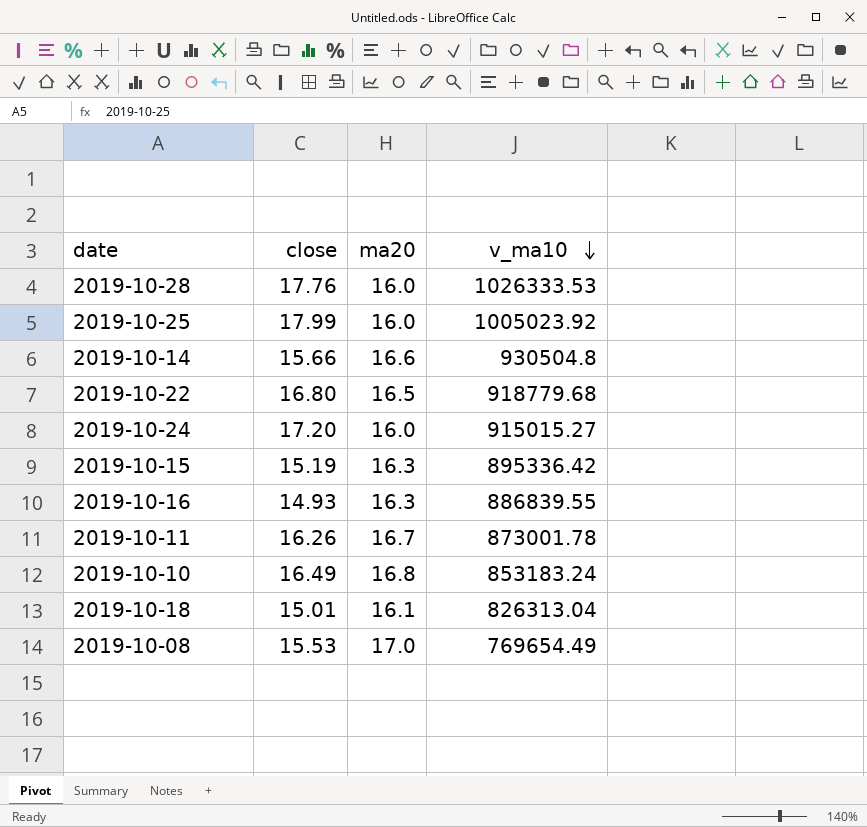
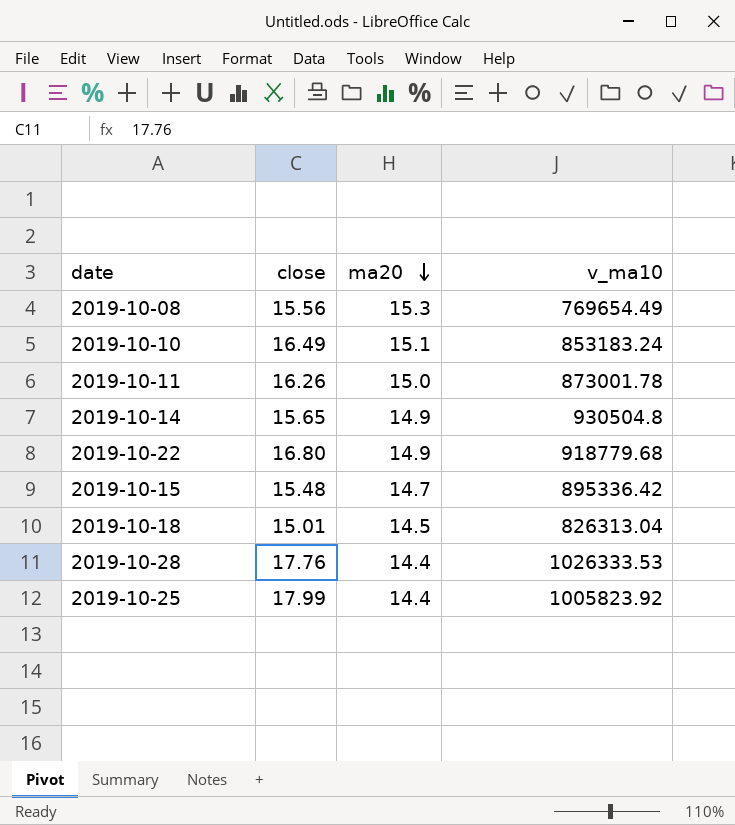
row order: v_ma10 descending -> ma20 descending
row 2019-10-24: 17.20 | 16.0 | 915015.27 -> none
row 2019-10-16: 14.93 | 16.3 | 886839.55 -> none
2019-10-08 | close: 15.53 -> 15.56
2019-10-08 | ma20: 17.0 -> 15.3
2019-10-10 | ma20: 16.8 -> 15.1
2019-10-11 | ma20: 16.7 -> 15.0
2019-10-14 | close: 15.66 -> 15.65
2019-10-14 | ma20: 16.6 -> 14.9
2019-10-22 | ma20: 16.5 -> 14.9
2019-10-15 | close: 15.19 -> 15.48
2019-10-15 | ma20: 16.3 -> 14.7
2019-10-18 | ma20: 16.1 -> 14.5
2019-10-28 | ma20: 16.0 -> 14.4
2019-10-25 | ma20: 16.0 -> 14.4
2019-10-25 | v_ma10: 1005023.92 -> 1005823.92

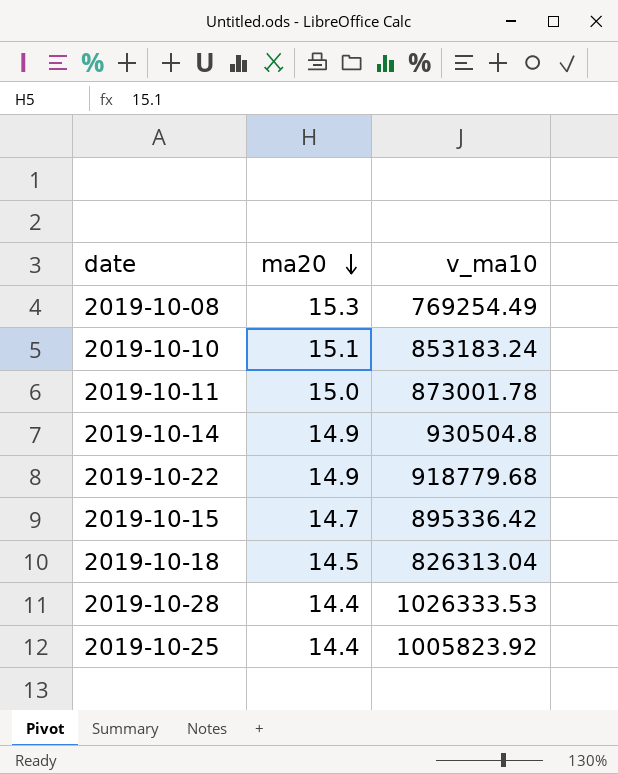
column close | position: 2 -> none
2019-10-08 | v_ma10: 769654.49 -> 769254.49

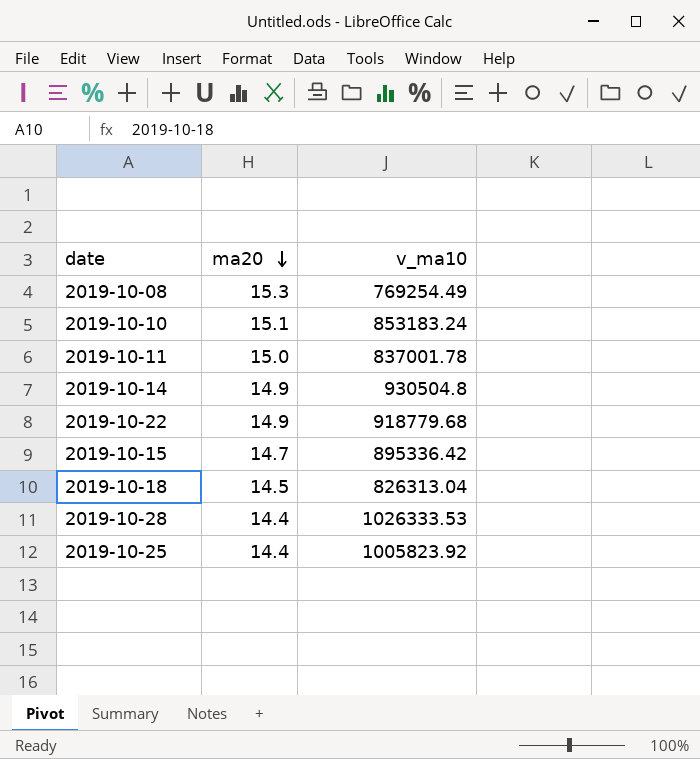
2019-10-11 | v_ma10: 873001.78 -> 837001.78

